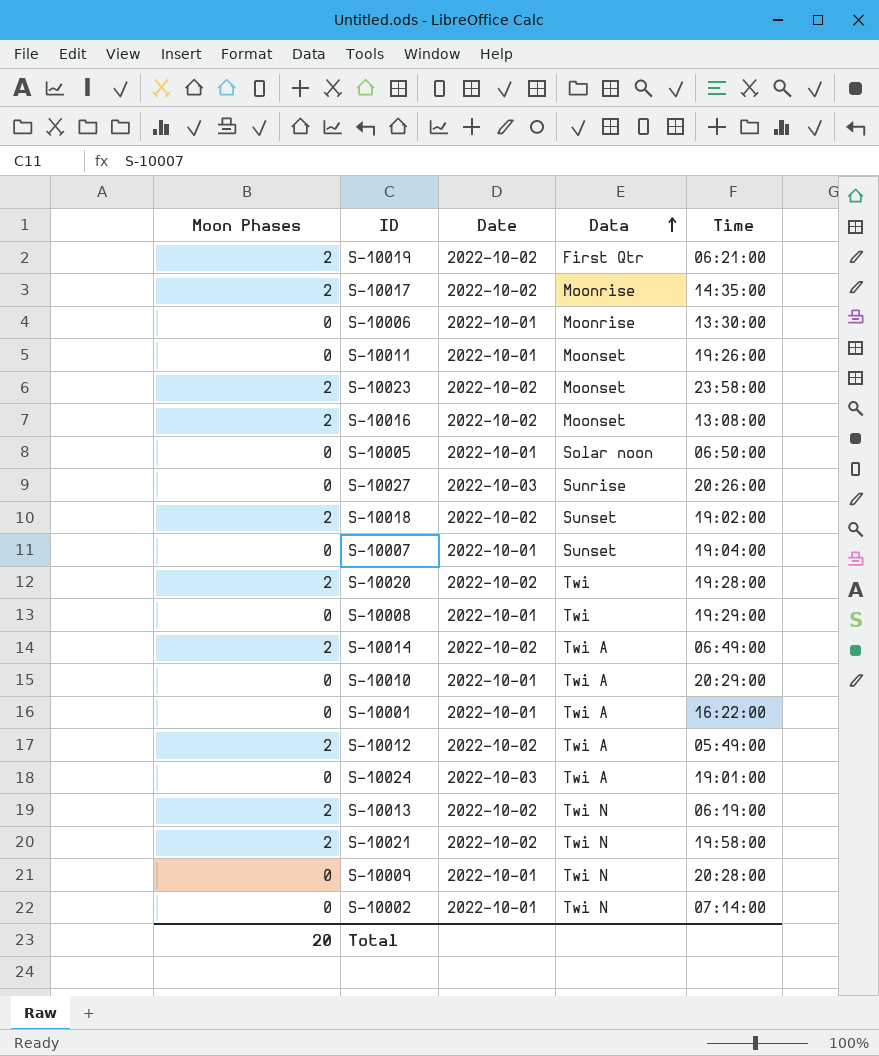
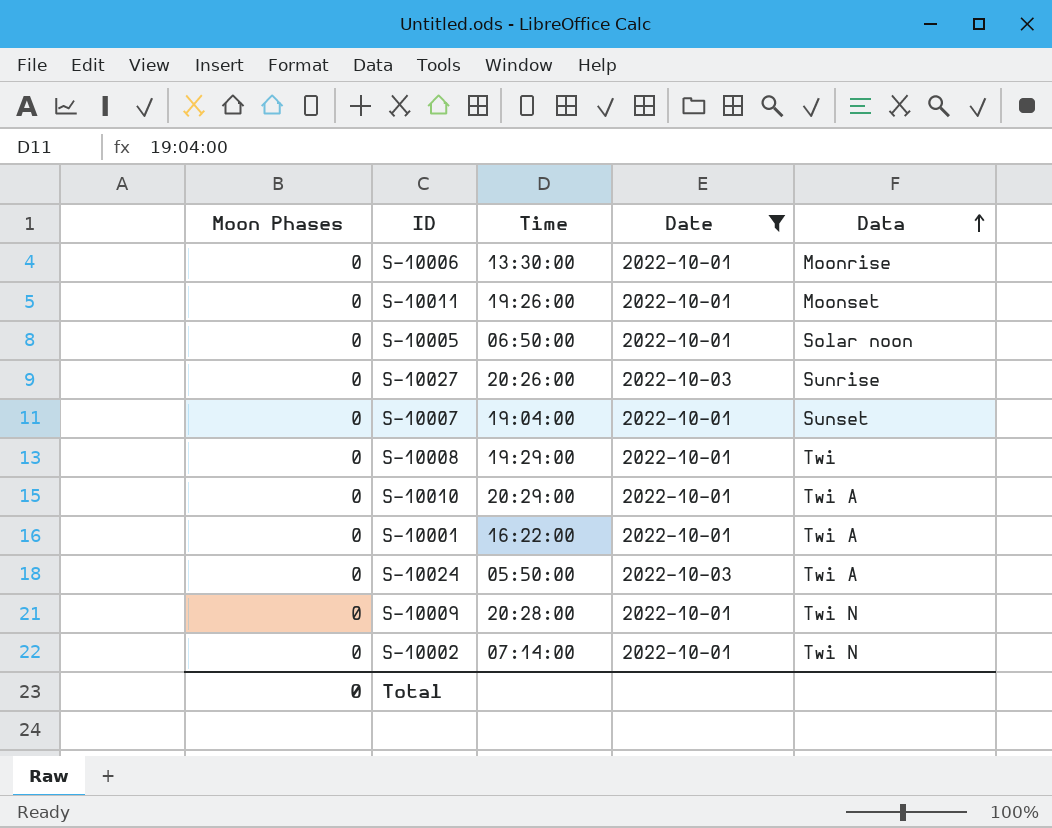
filter: none -> Date != 2022-10-02
column Time | position: 5 -> 3
S-10024 | Time: 19:01:00 -> 05:50:00
Total | Moon Phases: 20 -> 0

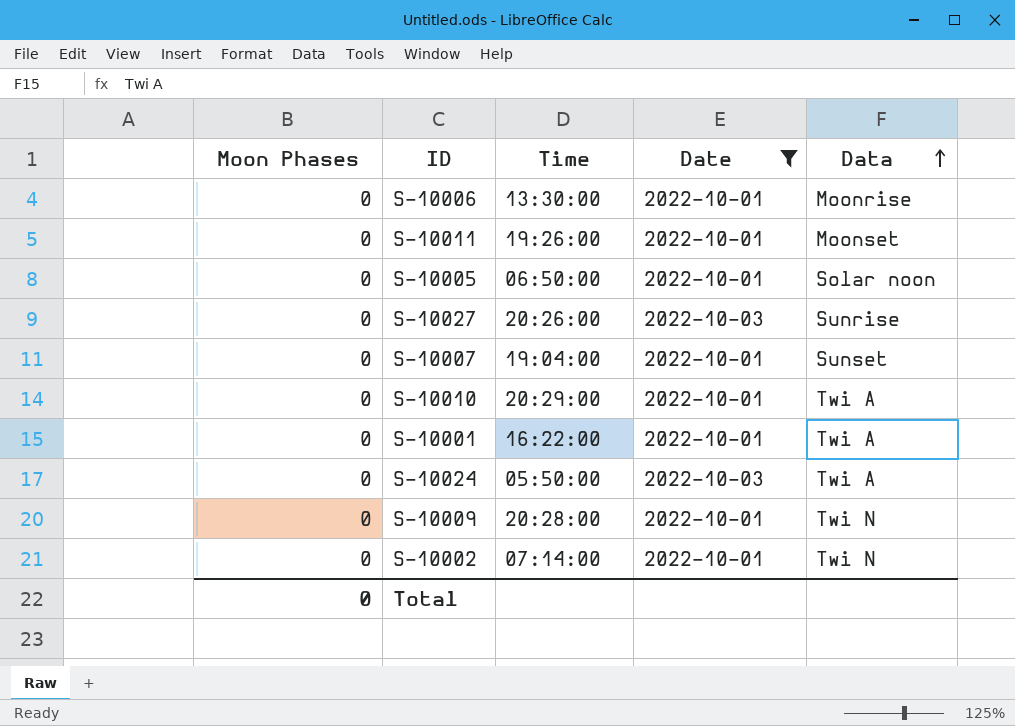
row S-10008: 0 | 19:29:00 | 2022-10-01 | Twi -> none

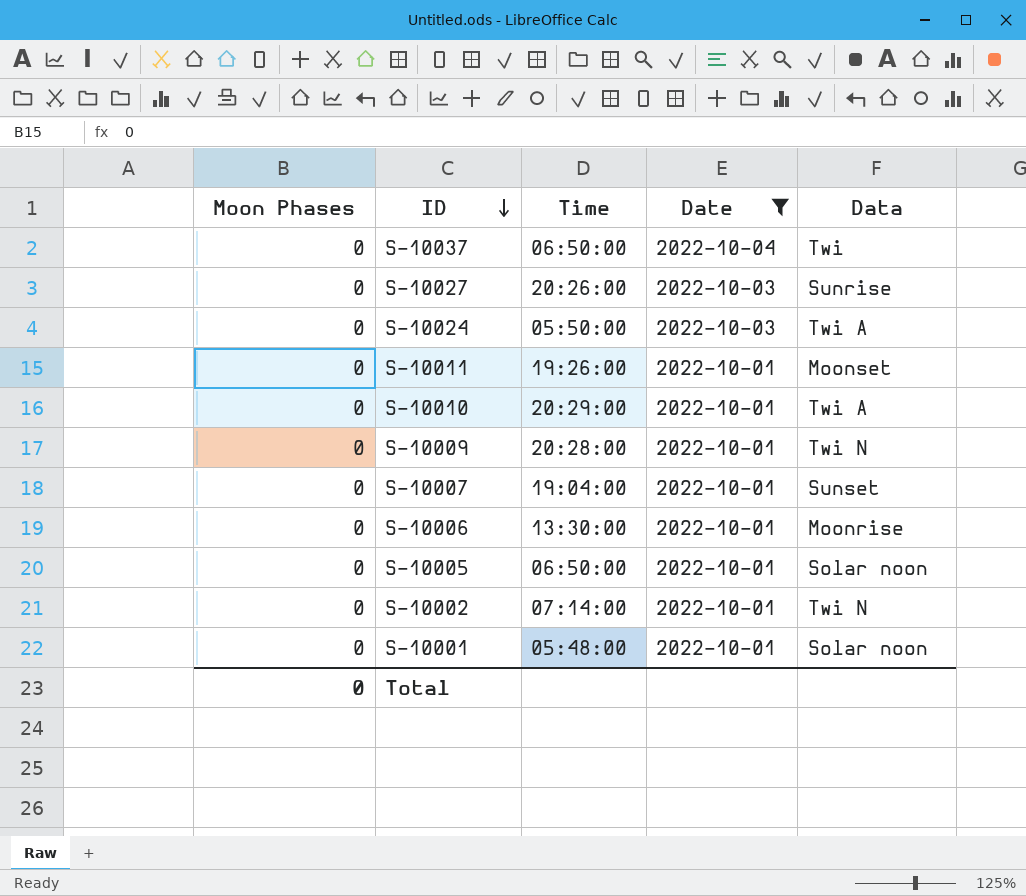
row order: Data ascending -> ID descending
row S-10037: none -> 0 | 06:50:00 | 2022-10-04 | Twi
S-10001 | Time: 16:22:00 -> 05:48:00
S-10001 | Data: Twi A -> Solar noon

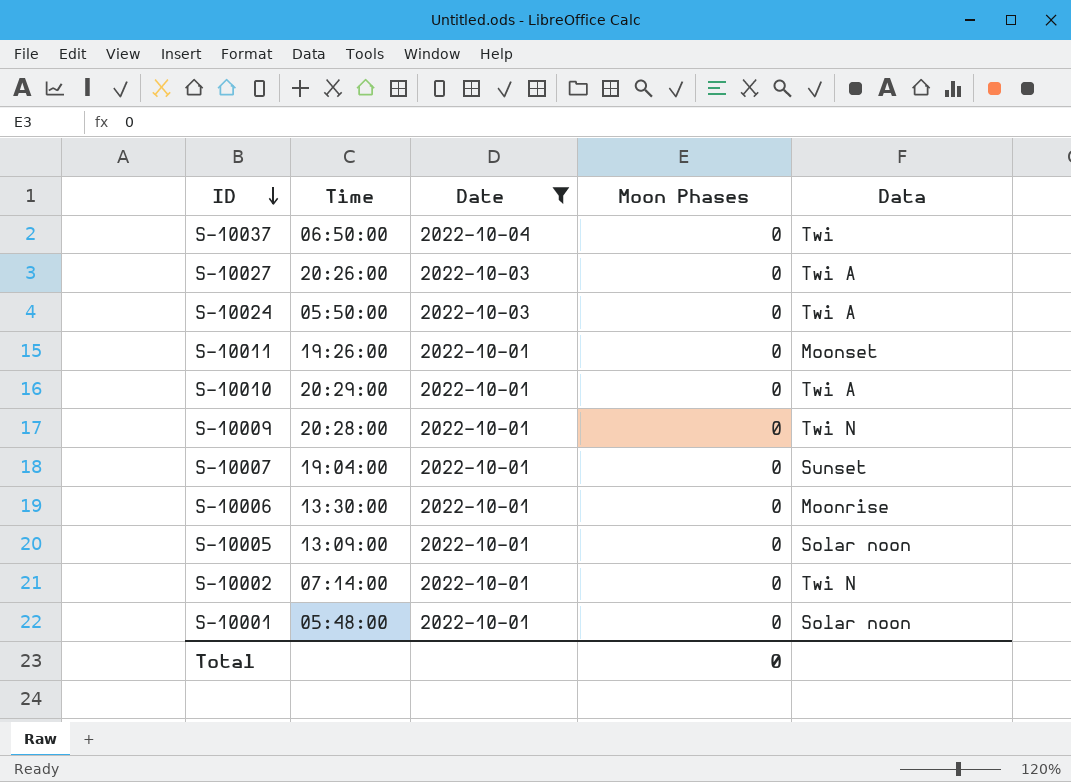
column Moon Phases | position: 1 -> 4
S-10027 | Data: Sunrise -> Twi A
S-10005 | Time: 06:50:00 -> 13:09:00

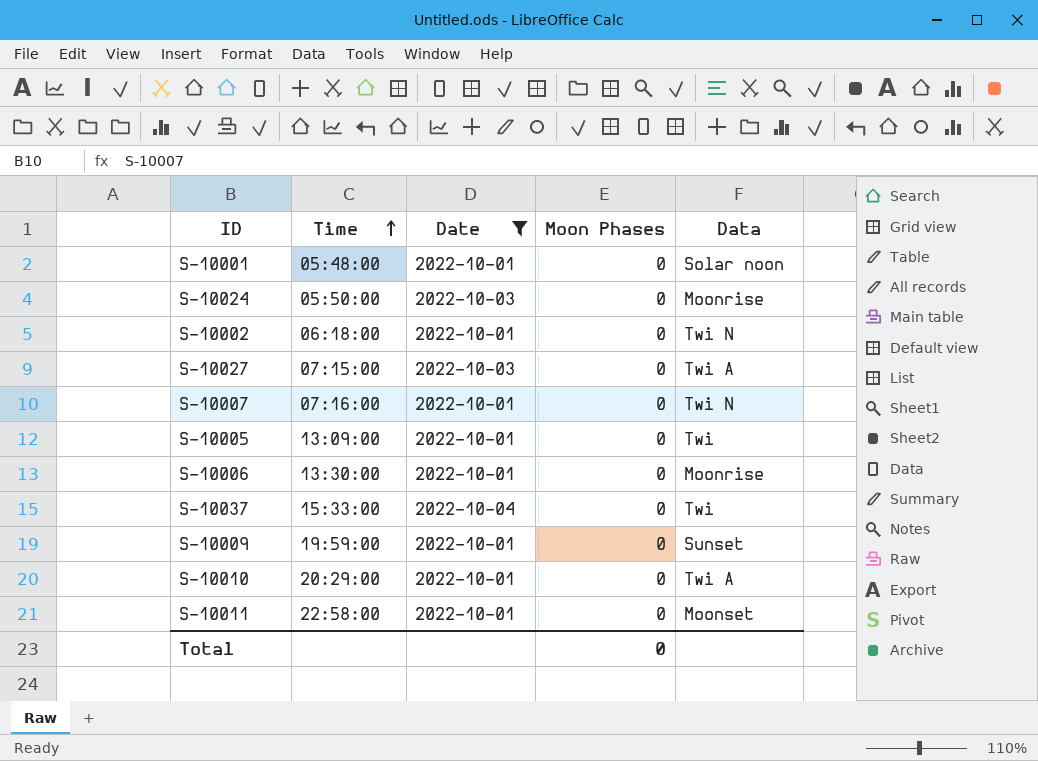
row order: ID descending -> Time ascending
S-10024 | Data: Twi A -> Moonrise
S-10002 | Time: 07:14:00 -> 06:18:00
S-10027 | Time: 20:26:00 -> 07:15:00
S-10007 | Time: 19:04:00 -> 07:16:00
S-10007 | Data: Sunset -> Twi N
S-10005 | Data: Solar noon -> Twi
S-10037 | Time: 06:50:00 -> 15:33:00
S-10009 | Time: 20:28:00 -> 19:59:00
S-10009 | Data: Twi N -> Sunset
S-10011 | Time: 19:26:00 -> 22:58:00

